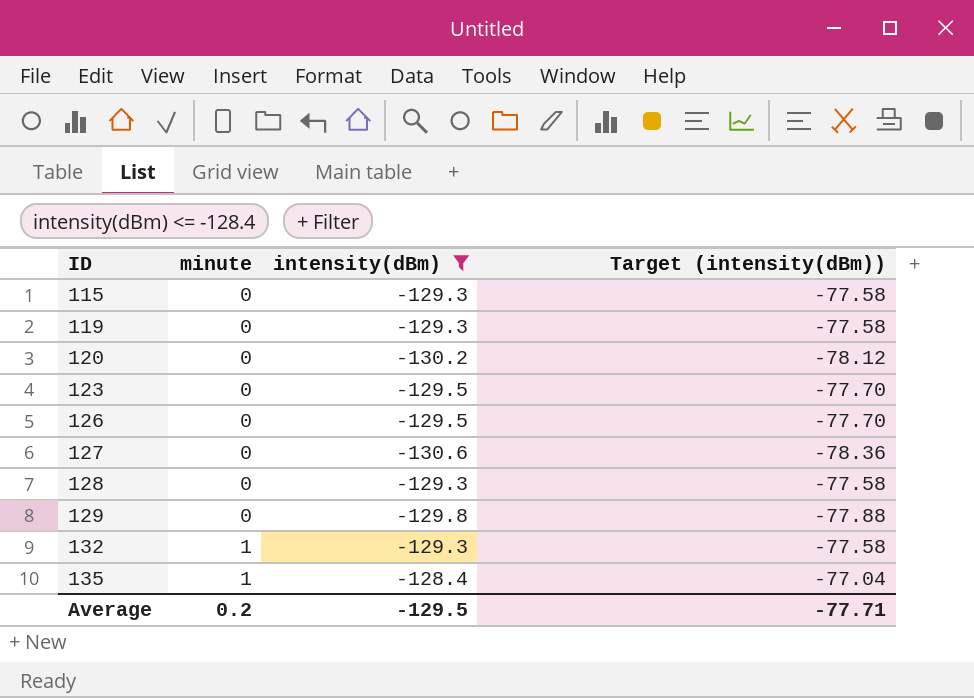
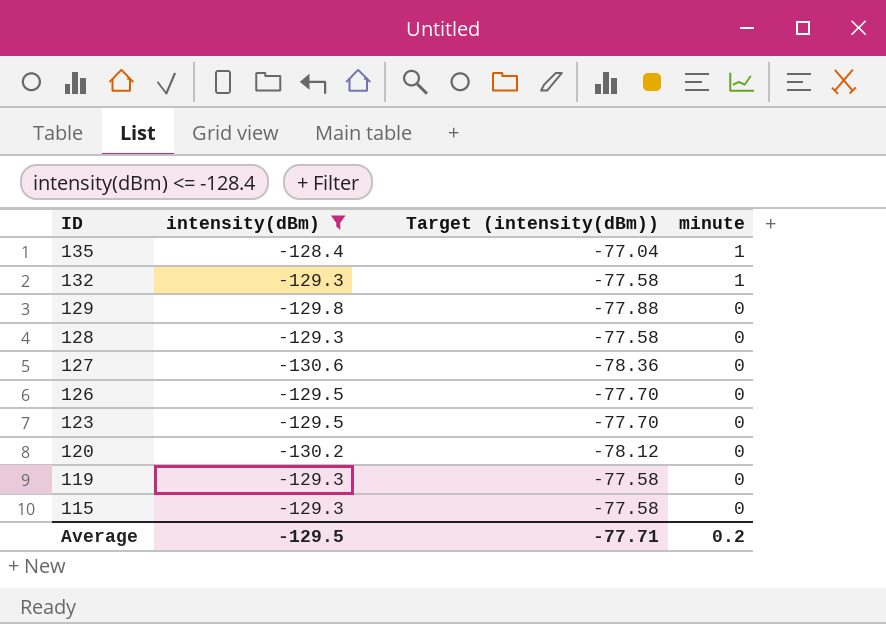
row order: ID ascending -> ID descending
column minute | position: 2 -> 4

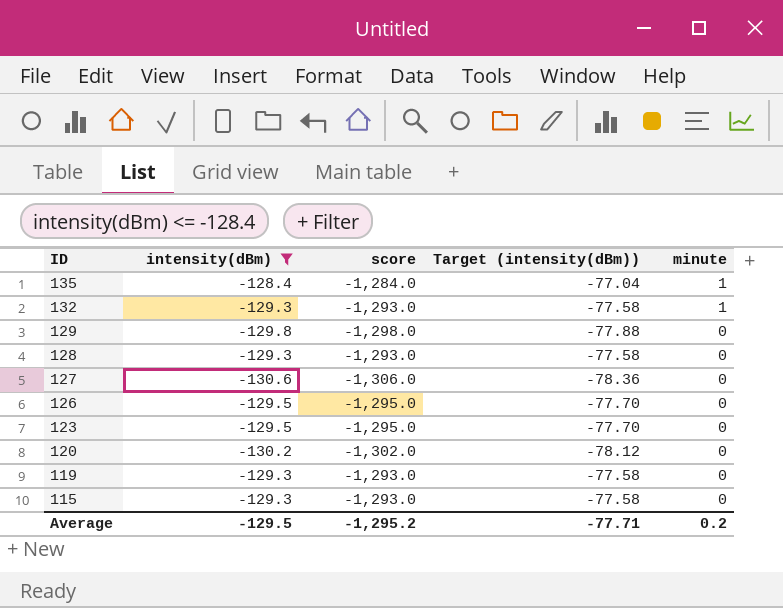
column score | formula: none -> [intensity(dBm)] * 10

